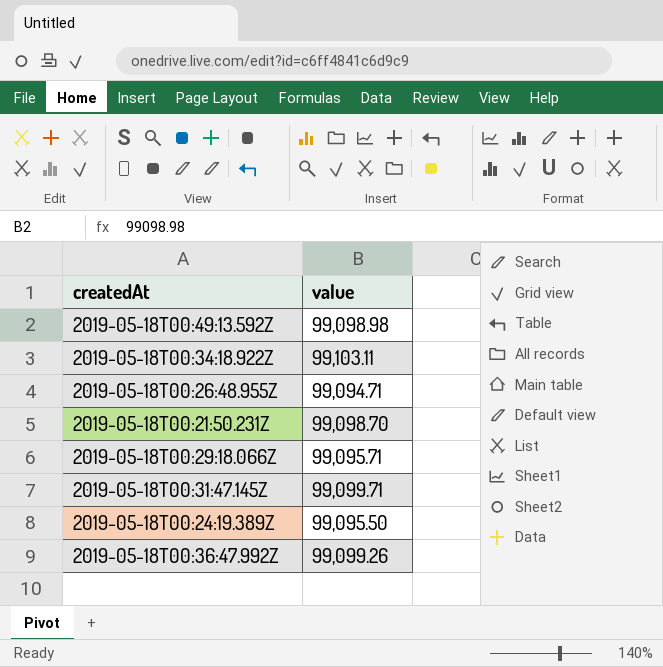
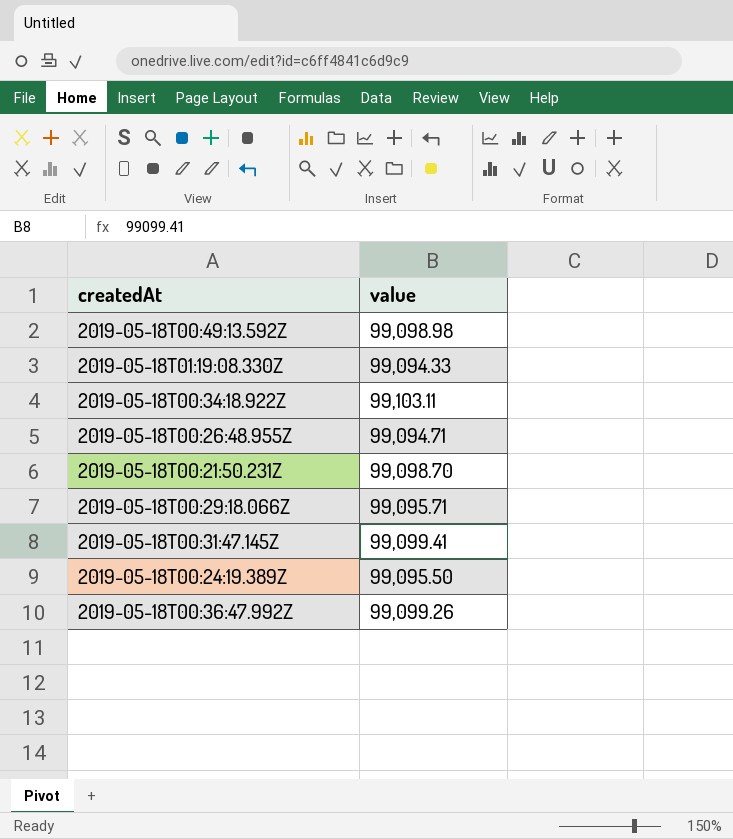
row 2019-05-18T01:19:08.330Z: none -> 99,094.33
2019-05-18T00:31:47.145Z | value: 99,099.71 -> 99,099.41

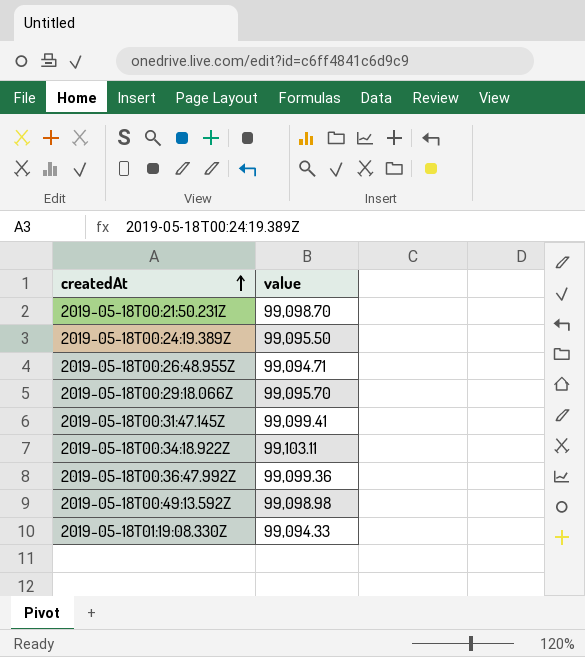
row order: none -> createdAt ascending
2019-05-18T00:29:18.066Z | value: 99,095.71 -> 99,095.70
2019-05-18T00:36:47.992Z | value: 99,099.26 -> 99,099.36

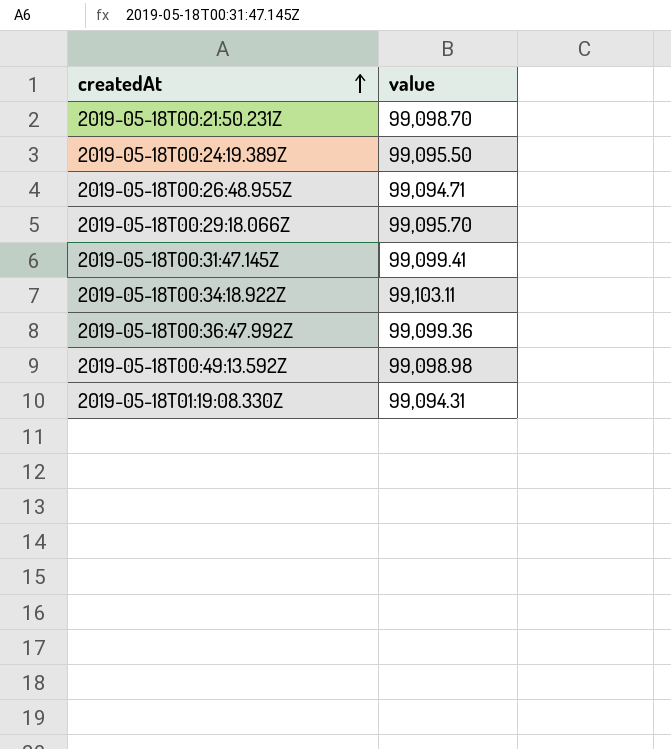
2019-05-18T01:19:08.330Z | value: 99,094.33 -> 99,094.31

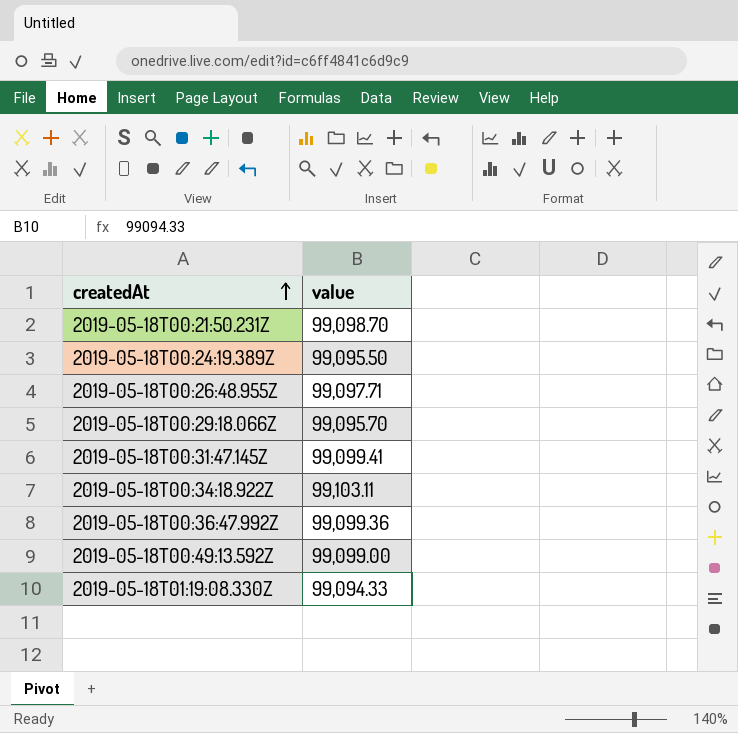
2019-05-18T00:26:48.955Z | value: 99,094.71 -> 99,097.71
2019-05-18T00:49:13.592Z | value: 99,098.98 -> 99,099.00
2019-05-18T01:19:08.330Z | value: 99,094.31 -> 99,094.33

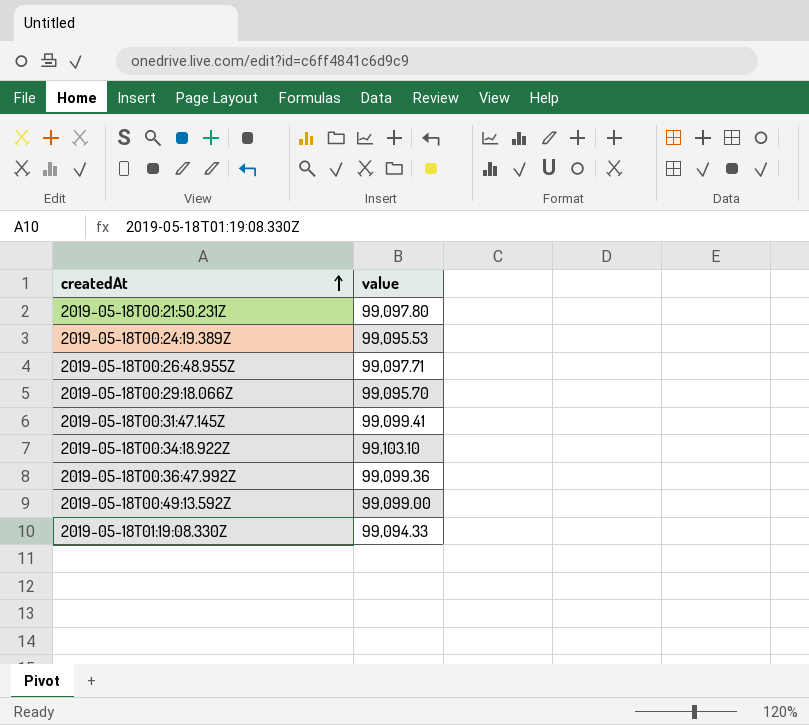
2019-05-18T00:21:50.231Z | value: 99,098.70 -> 99,097.80
2019-05-18T00:24:19.389Z | value: 99,095.50 -> 99,095.53
2019-05-18T00:34:18.922Z | value: 99,103.11 -> 99,103.10

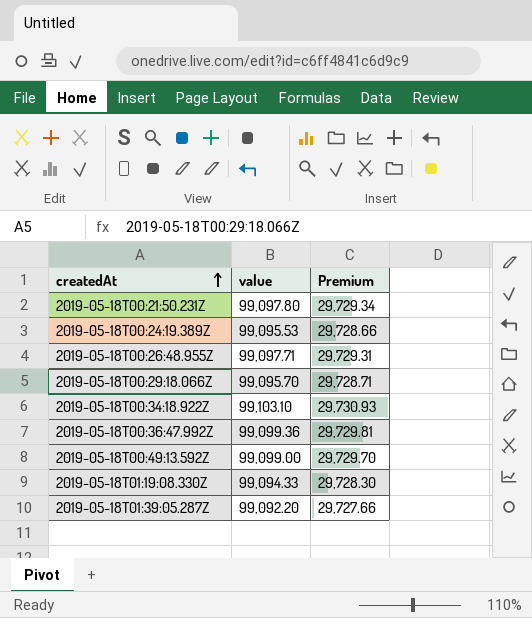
column Premium | formula: none -> [value] * 0.3
row 2019-05-18T00:31:47.145Z: 99,099.41 -> none
row 2019-05-18T01:39:05.287Z: none -> 99,092.20 | 29,727.66

